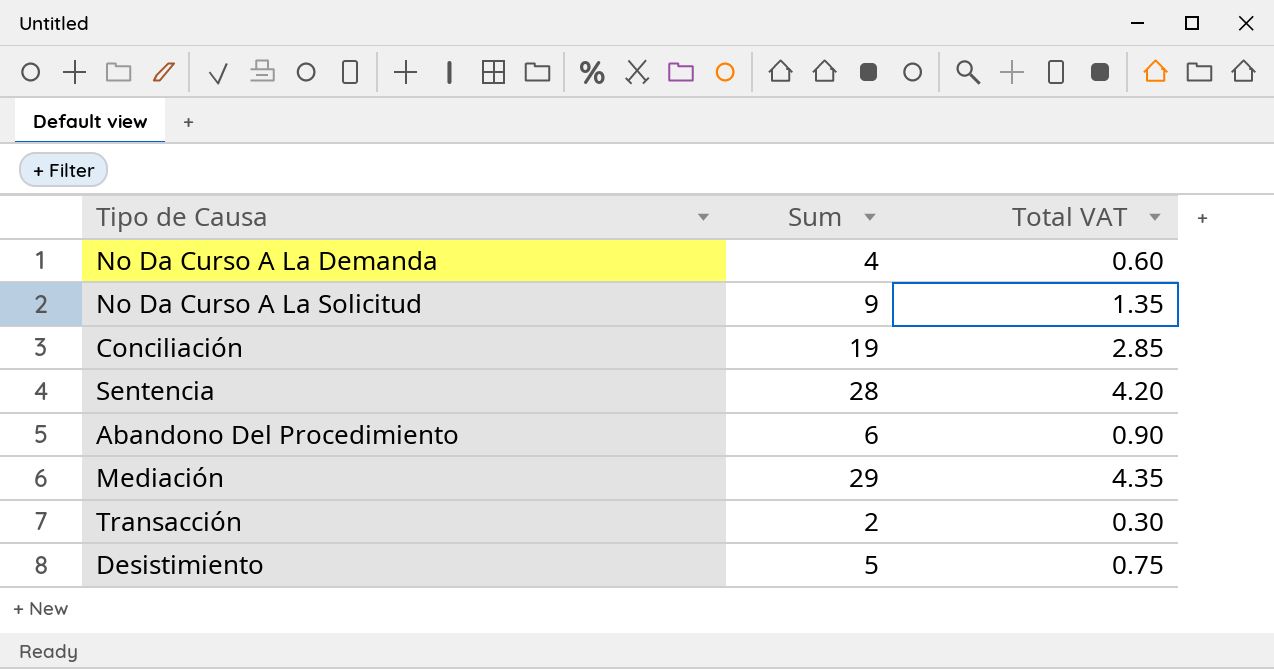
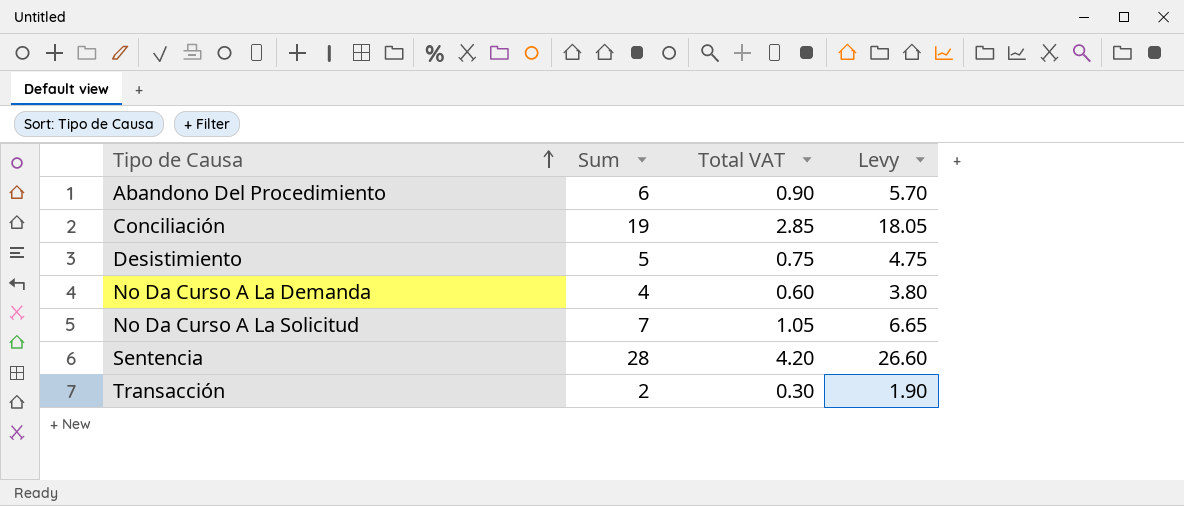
row order: none -> Tipo de Causa ascending
column Levy | formula: none -> [Sum] * 0.95
row Mediación: 29 | 4.35 -> none
No Da Curso A La Solicitud | Sum: 9 -> 7
No Da Curso A La Solicitud | Total VAT: 1.35 -> 1.05

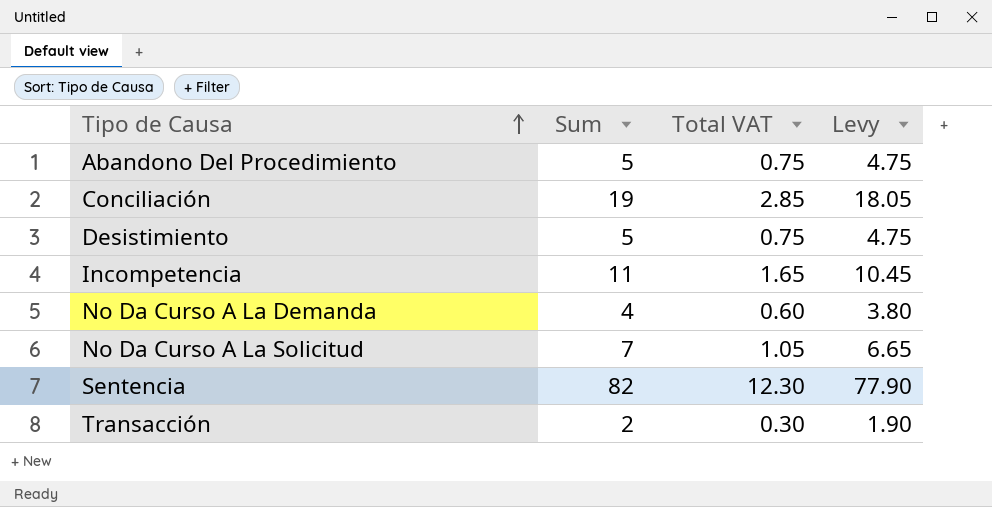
Abandono Del Procedimiento | Sum: 6 -> 5
Abandono Del Procedimiento | Total VAT: 0.90 -> 0.75
Abandono Del Procedimiento | Levy: 5.70 -> 4.75
row Incompetencia: none -> 11 | 1.65 | 10.45
Sentencia | Sum: 28 -> 82
Sentencia | Total VAT: 4.20 -> 12.30
Sentencia | Levy: 26.60 -> 77.90

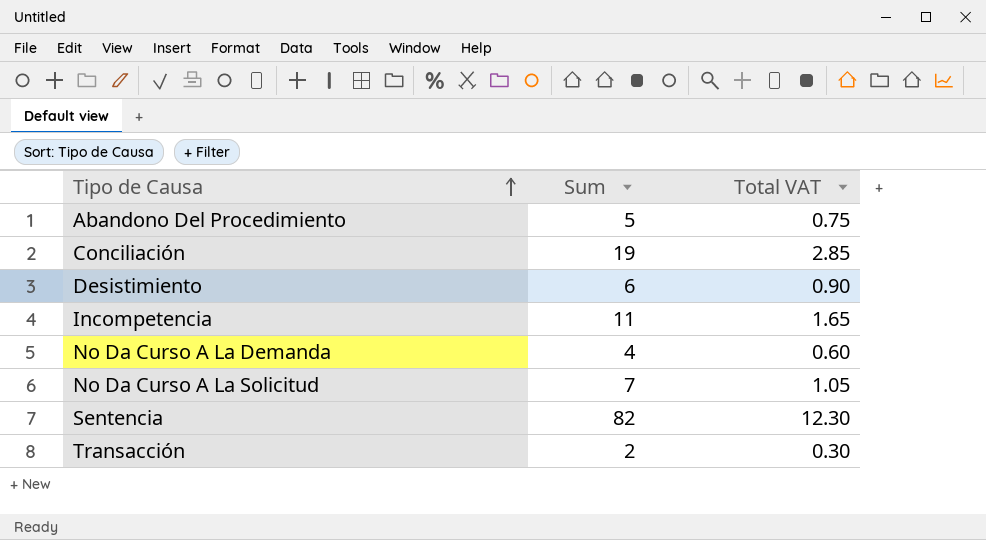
column Levy | formula: [Sum] * 0.95 -> none
Desistimiento | Sum: 5 -> 6
Desistimiento | Total VAT: 0.75 -> 0.90

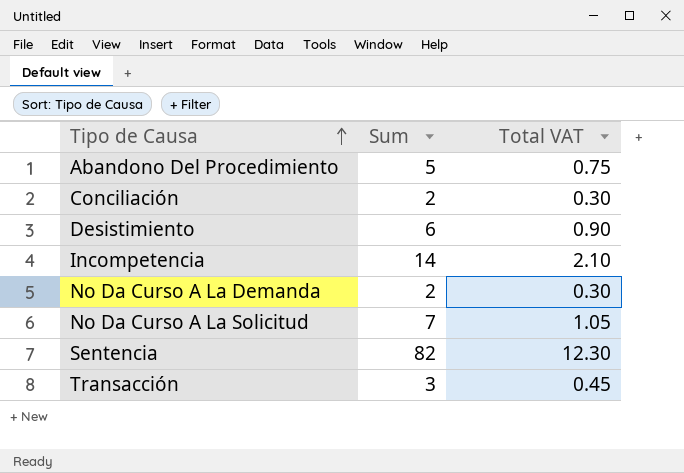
Conciliación | Sum: 19 -> 2
Conciliación | Total VAT: 2.85 -> 0.30
Incompetencia | Sum: 11 -> 14
Incompetencia | Total VAT: 1.65 -> 2.10
No Da Curso A La Demanda | Sum: 4 -> 2
No Da Curso A La Demanda | Total VAT: 0.60 -> 0.30
Transacción | Sum: 2 -> 3
Transacción | Total VAT: 0.30 -> 0.45

